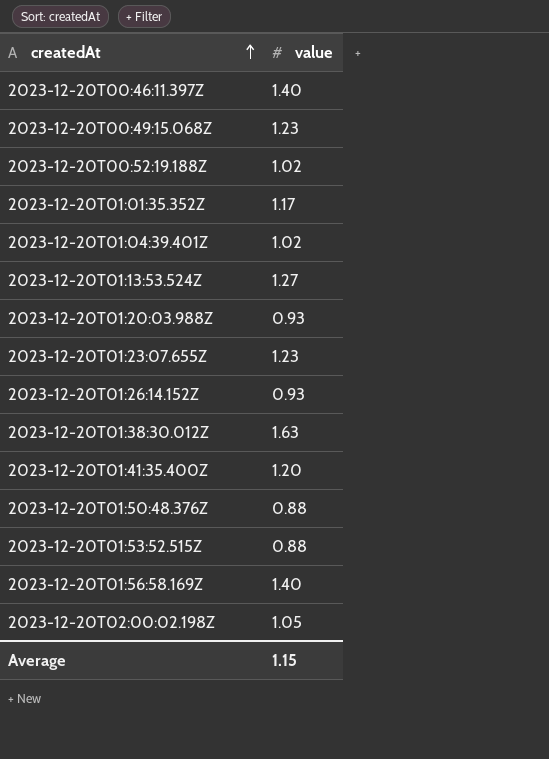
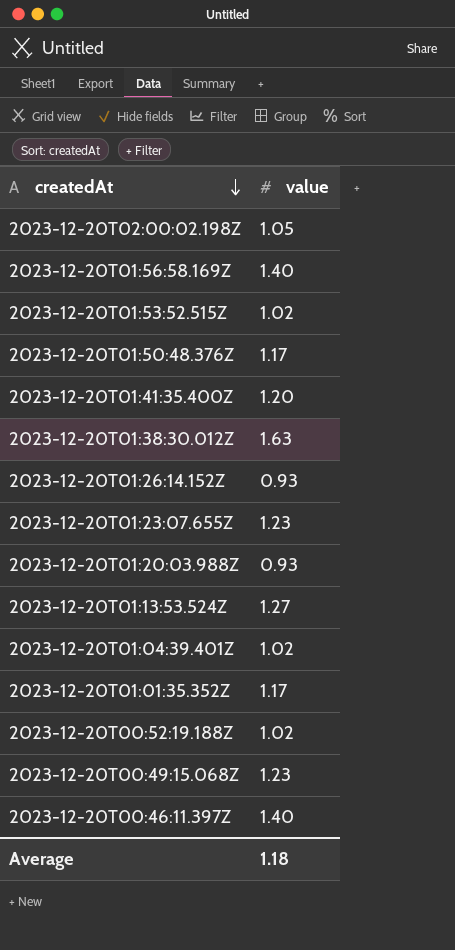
row order: createdAt ascending -> createdAt descending
2023-12-20T01:53:52.515Z | value: 0.88 -> 1.02
2023-12-20T01:50:48.376Z | value: 0.88 -> 1.17
Average | value: 1.15 -> 1.18

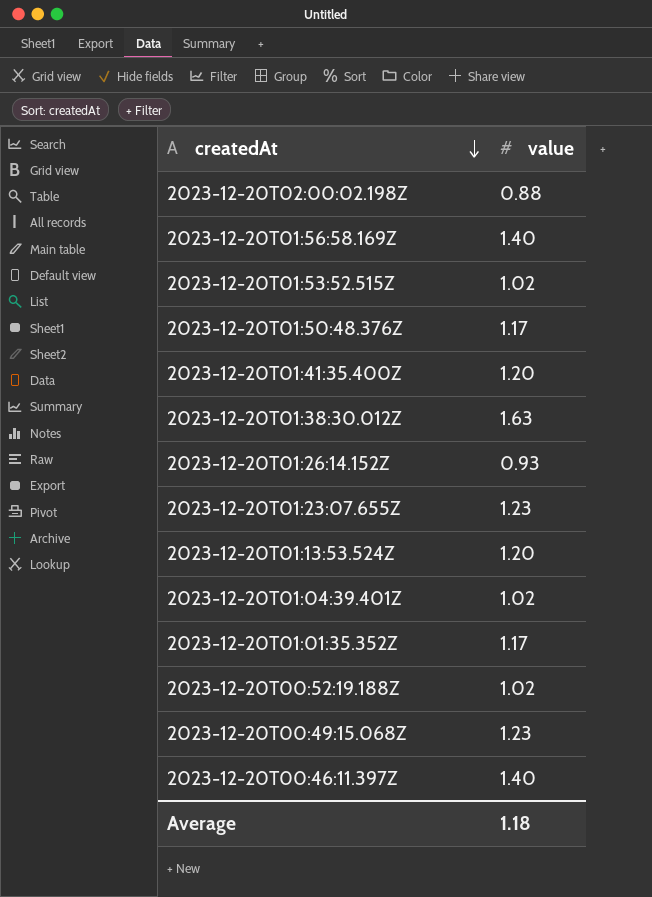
row 2023-12-20T01:20:03.988Z: 0.93 -> none
2023-12-20T02:00:02.198Z | value: 1.05 -> 0.88
2023-12-20T01:13:53.524Z | value: 1.27 -> 1.20

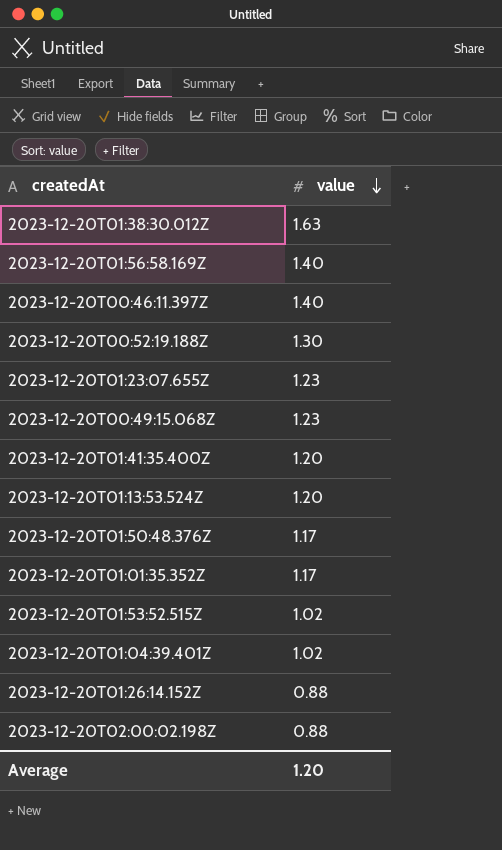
row order: createdAt descending -> value descending
2023-12-20T00:52:19.188Z | value: 1.02 -> 1.30
2023-12-20T01:26:14.152Z | value: 0.93 -> 0.88
Average | value: 1.18 -> 1.20

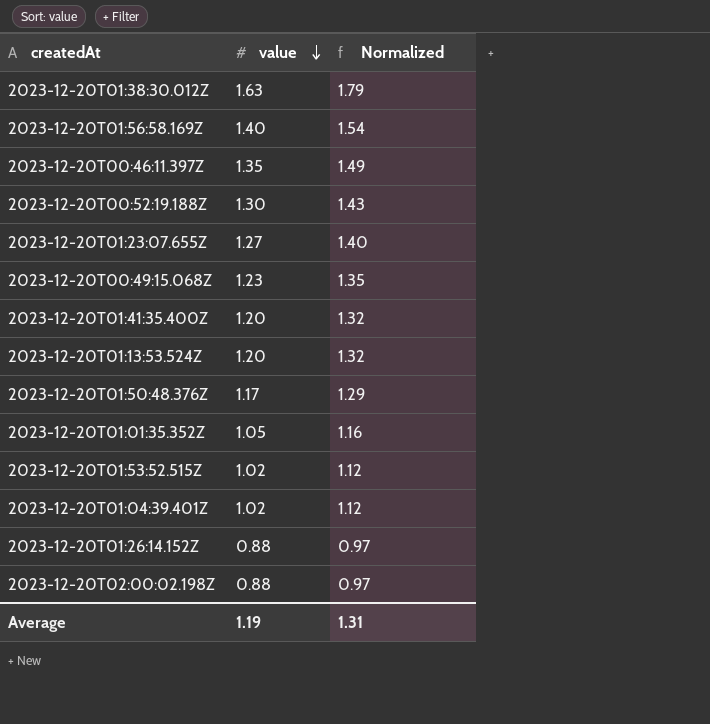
column Normalized | formula: none -> [value] * 1.1
2023-12-20T00:46:11.397Z | value: 1.40 -> 1.35
2023-12-20T01:23:07.655Z | value: 1.23 -> 1.27
2023-12-20T01:01:35.352Z | value: 1.17 -> 1.05
Average | value: 1.20 -> 1.19

